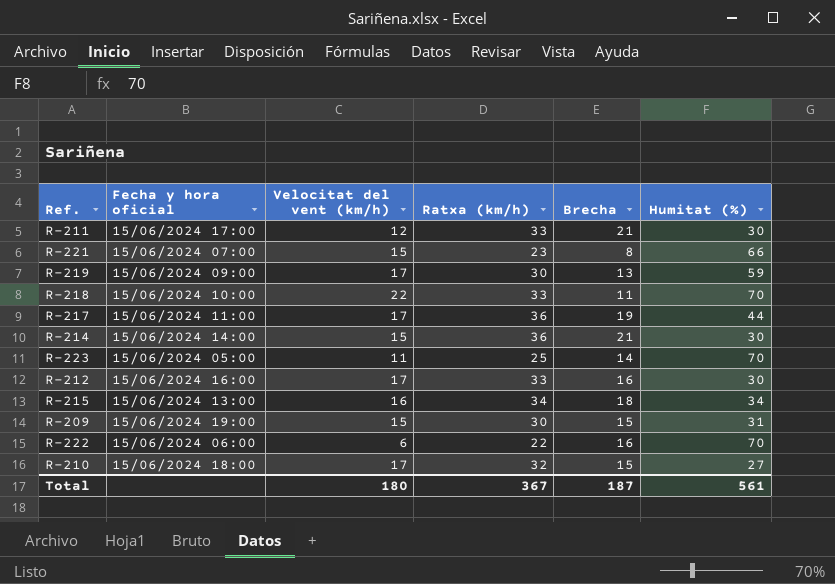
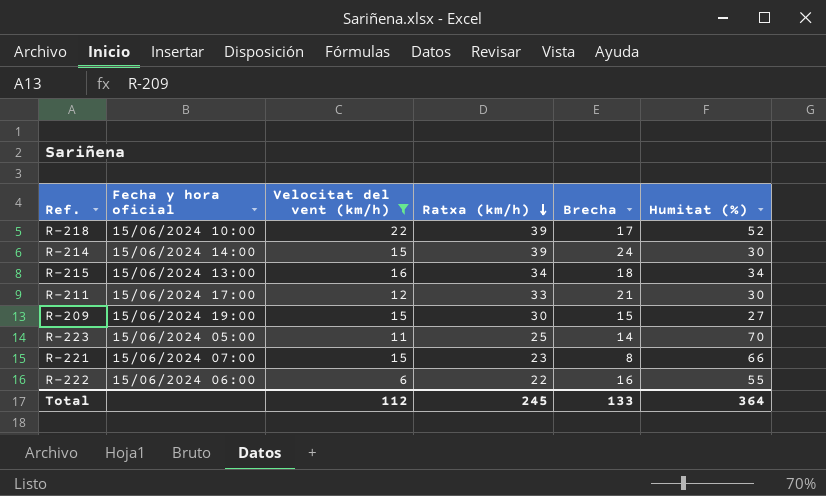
filter: none -> Velocitat del vent (km/h) != 17
row order: none -> Ratxa (km/h) descending
R-218 | Ratxa (km/h): 33 -> 39
R-218 | Brecha: 11 -> 17
R-218 | Humitat (%): 70 -> 52
R-214 | Ratxa (km/h): 36 -> 39
R-214 | Brecha: 21 -> 24
R-209 | Humitat (%): 31 -> 27
R-222 | Humitat (%): 70 -> 55
Total | Velocitat del vent (km/h): 180 -> 112
Total | Ratxa (km/h): 367 -> 245
Total | Brecha: 187 -> 133
Total | Humitat (%): 561 -> 364

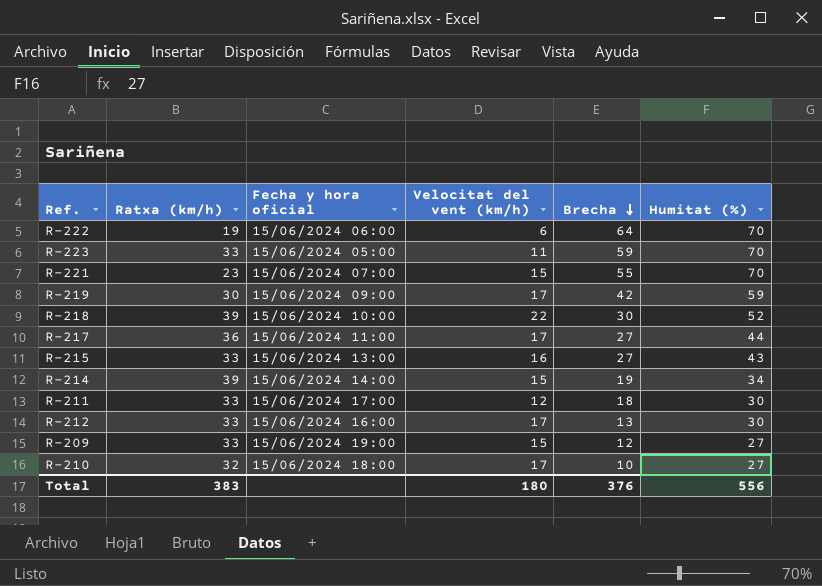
filter: Velocitat del vent (km/h) != 17 -> none
row order: Ratxa (km/h) descending -> Brecha descending
column Ratxa (km/h) | position: 4 -> 2
column Brecha | formula: [Ratxa (km/h)] - [Velocitat del vent (km/h)] -> [Humitat (%)] - [Velocitat del vent (km/h)]
R-222 | Ratxa (km/h): 22 -> 19
R-222 | Humitat (%): 55 -> 70
R-223 | Ratxa (km/h): 25 -> 33
R-221 | Humitat (%): 66 -> 70
R-215 | Ratxa (km/h): 34 -> 33
R-215 | Humitat (%): 34 -> 43
R-214 | Humitat (%): 30 -> 34
R-209 | Ratxa (km/h): 30 -> 33
Total | Ratxa (km/h): 245 -> 383
Total | Velocitat del vent (km/h): 112 -> 180
Total | Brecha: 133 -> 376
Total | Humitat (%): 364 -> 556

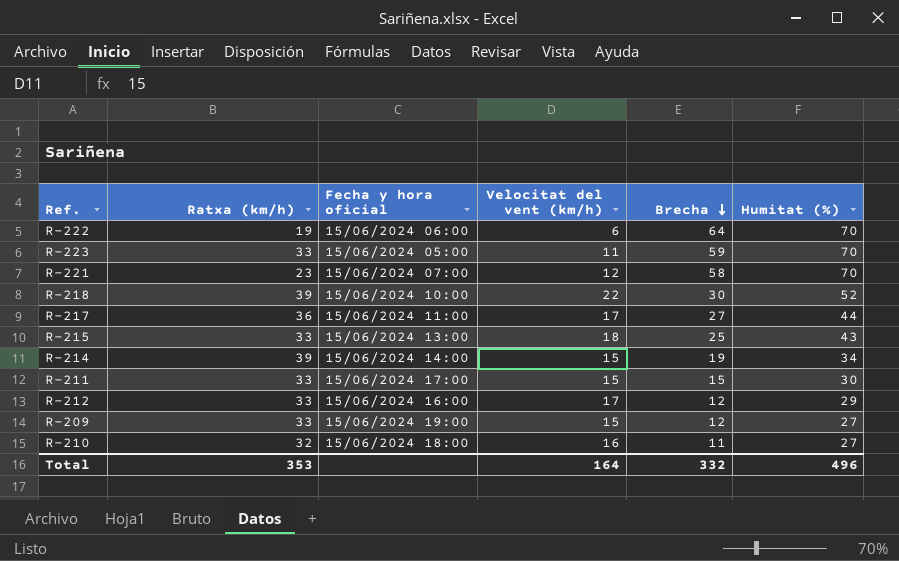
row R-219: 30 | 15/06/2024 09:00 | 17 | 42 | 59 -> none
R-221 | Velocitat del vent (km/h): 15 -> 12
R-221 | Brecha: 55 -> 58
R-215 | Velocitat del vent (km/h): 16 -> 18
R-215 | Brecha: 27 -> 25
R-211 | Velocitat del vent (km/h): 12 -> 15
R-211 | Brecha: 18 -> 15
R-212 | Brecha: 13 -> 12
R-212 | Humitat (%): 30 -> 29
R-210 | Velocitat del vent (km/h): 17 -> 16
R-210 | Brecha: 10 -> 11
Total | Ratxa (km/h): 383 -> 353
Total | Velocitat del vent (km/h): 180 -> 164
Total | Brecha: 376 -> 332
Total | Humitat (%): 556 -> 496

